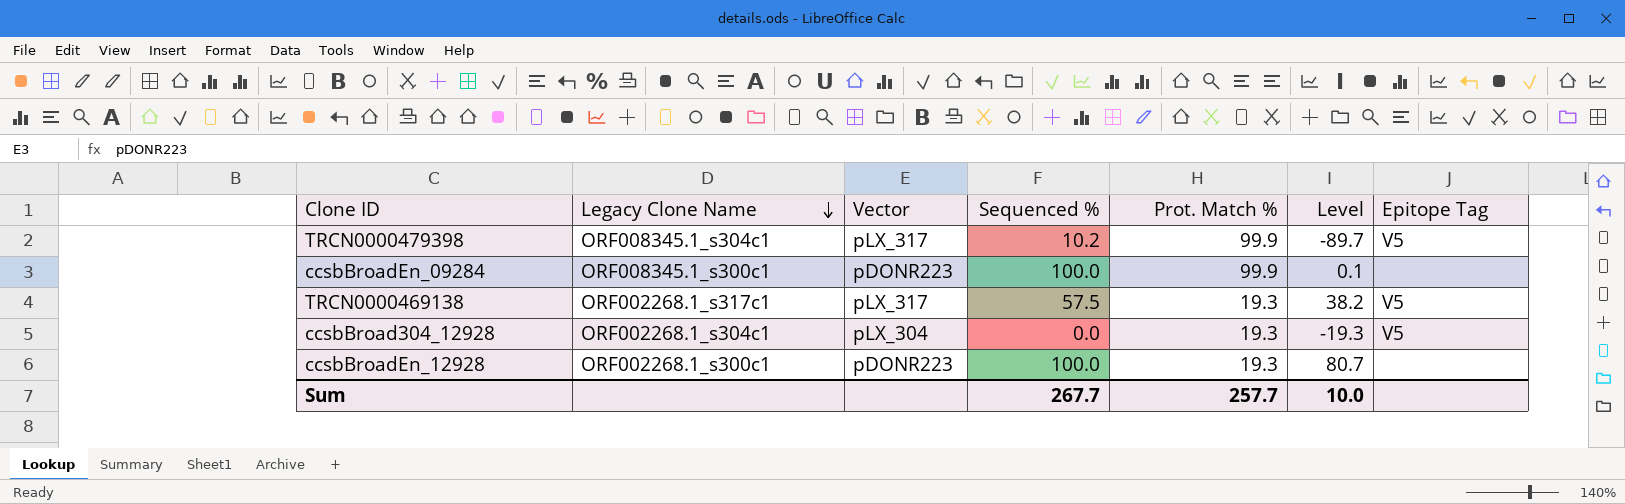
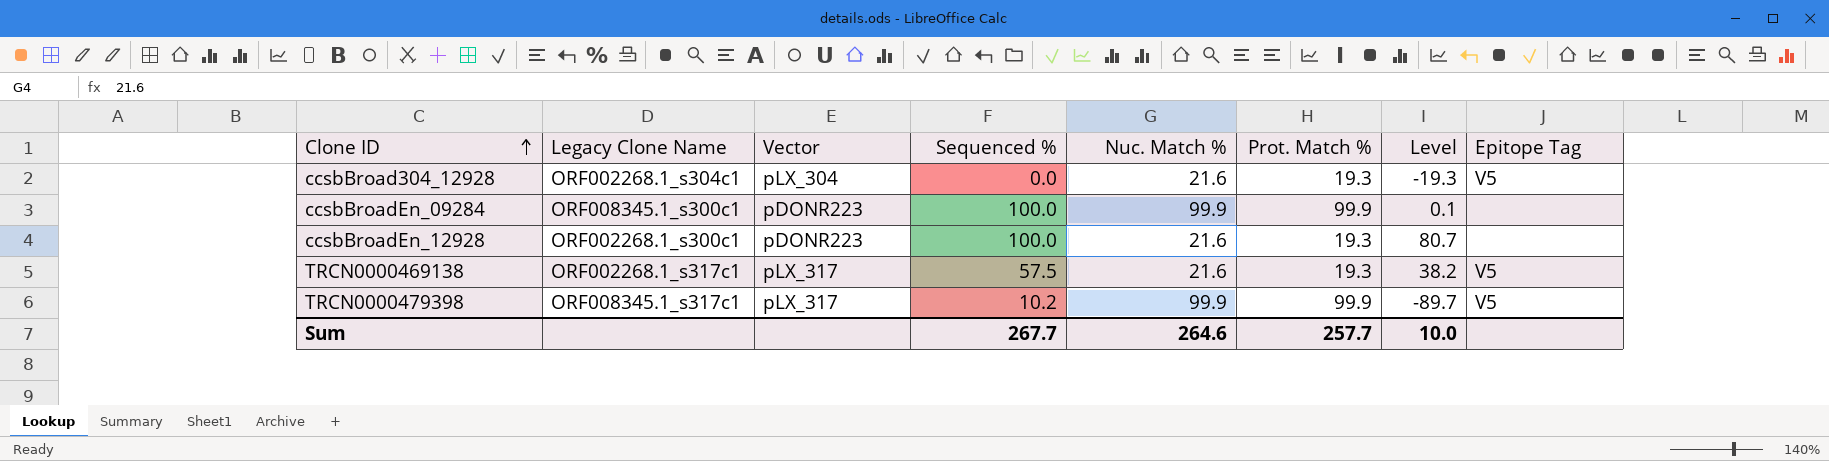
row order: Legacy Clone Name descending -> Clone ID ascending
column Nuc. Match % | position: none -> 5
TRCN0000479398 | Legacy Clone Name: ORF008345.1_s304c1 -> ORF008345.1_s317c1

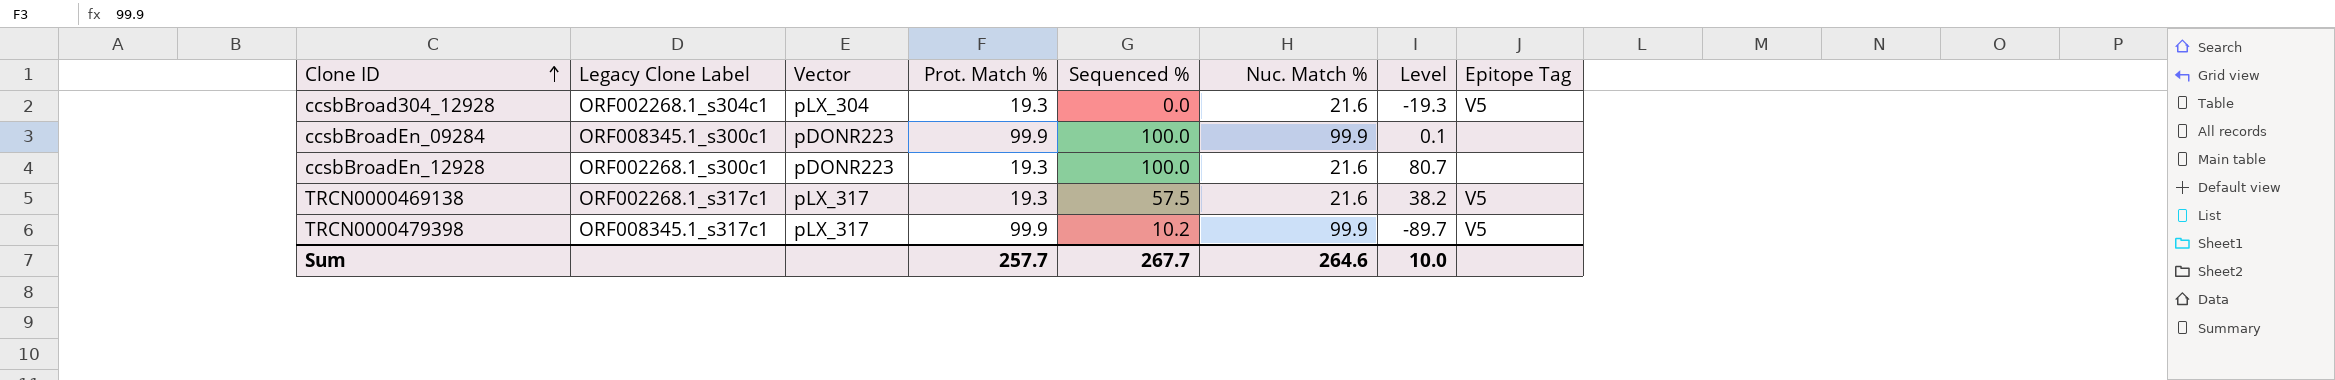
column name: Legacy Clone Name -> Legacy Clone Label
column Prot. Match % | position: 6 -> 4

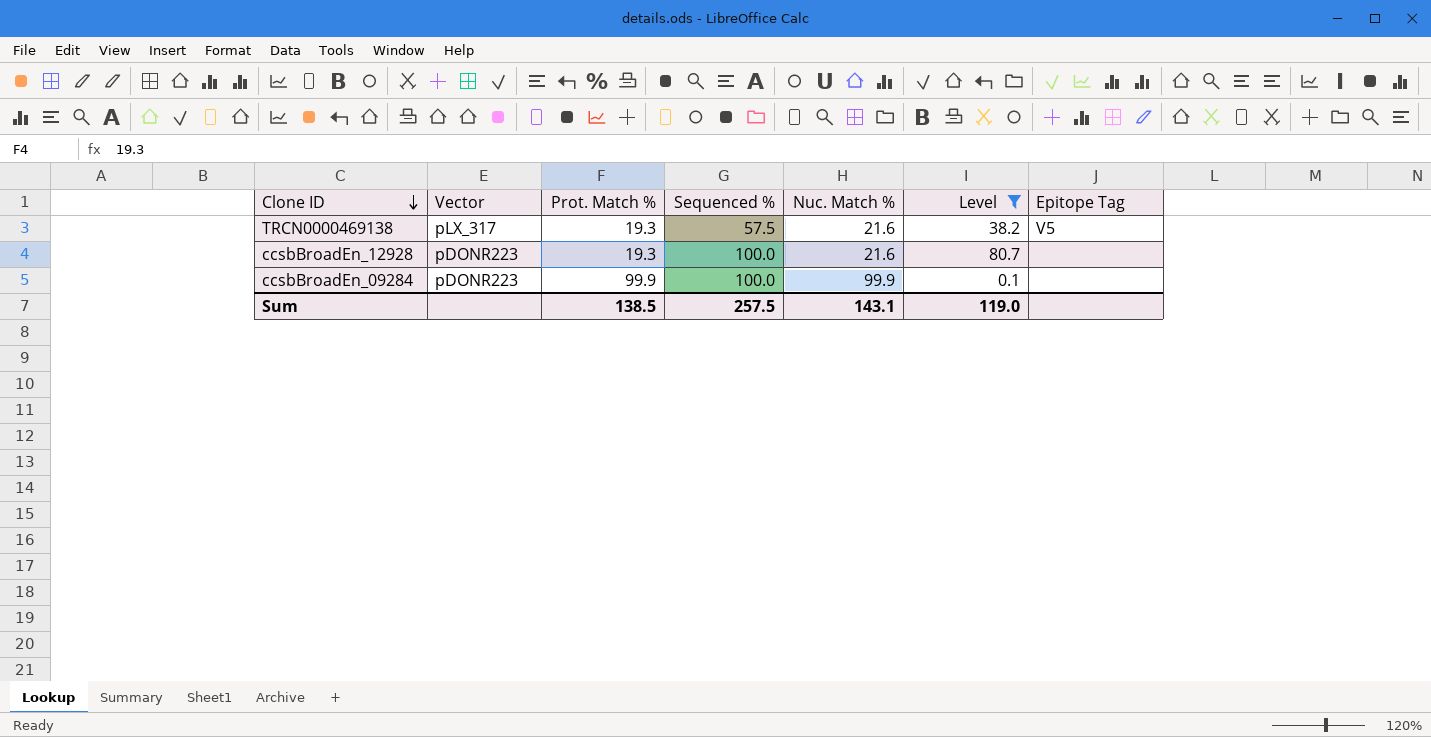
filter: none -> Level >= 0.1
row order: Clone ID ascending -> Clone ID descending
column Legacy Clone Label | position: 2 -> none
Sum | Prot. Match %: 257.7 -> 138.5
Sum | Sequenced %: 267.7 -> 257.5
Sum | Nuc. Match %: 264.6 -> 143.1
Sum | Level: 10.0 -> 119.0

